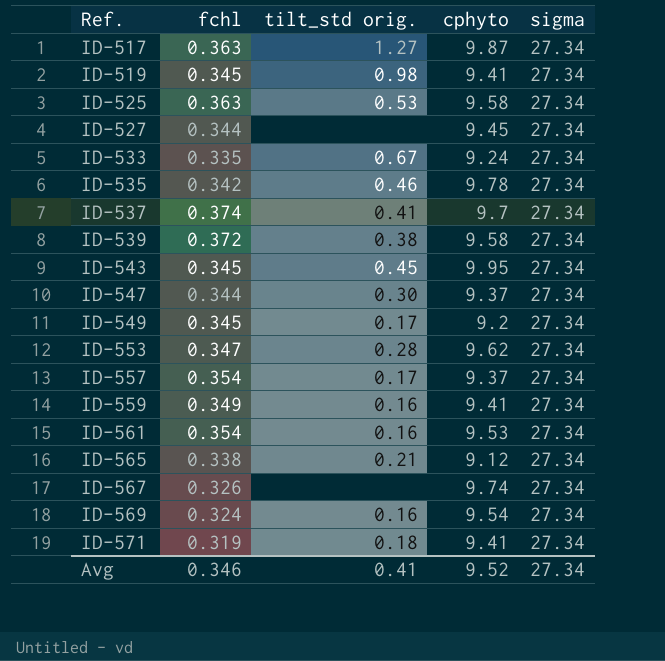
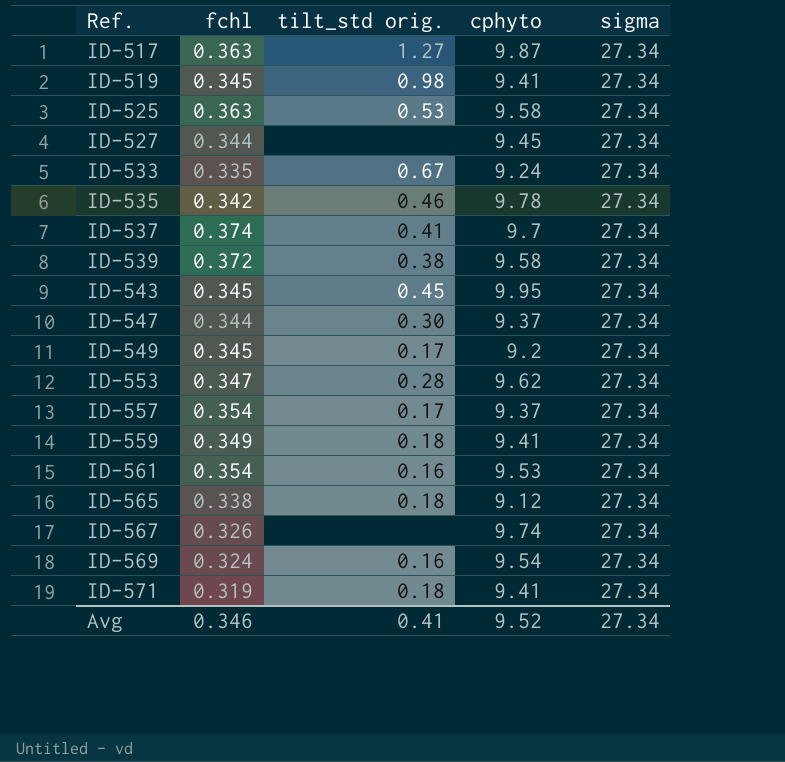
ID-559 | tilt_std orig.: 0.16 -> 0.18
ID-565 | tilt_std orig.: 0.21 -> 0.18

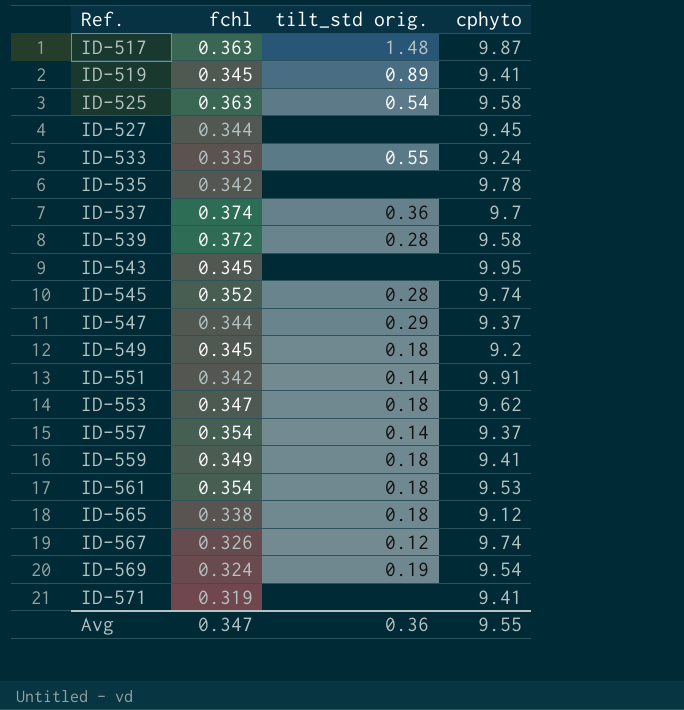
column sigma | position: 5 -> none
ID-517 | tilt_std orig.: 1.27 -> 1.48
ID-519 | tilt_std orig.: 0.98 -> 0.89
ID-525 | tilt_std orig.: 0.53 -> 0.54
ID-533 | tilt_std orig.: 0.67 -> 0.55
ID-535 | tilt_std orig.: 0.46 -> none
ID-537 | tilt_std orig.: 0.41 -> 0.36
ID-539 | tilt_std orig.: 0.38 -> 0.28
ID-543 | tilt_std orig.: 0.45 -> none
row ID-545: none -> 0.352 | 0.28 | 9.74
ID-547 | tilt_std orig.: 0.30 -> 0.29
ID-549 | tilt_std orig.: 0.17 -> 0.18
row ID-551: none -> 0.342 | 0.14 | 9.91
ID-553 | tilt_std orig.: 0.28 -> 0.18
ID-557 | tilt_std orig.: 0.17 -> 0.14
ID-561 | tilt_std orig.: 0.16 -> 0.18
ID-567 | tilt_std orig.: none -> 0.12
ID-569 | tilt_std orig.: 0.16 -> 0.19
ID-571 | tilt_std orig.: 0.18 -> none
Avg | fchl: 0.346 -> 0.347
Avg | tilt_std orig.: 0.41 -> 0.36
Avg | cphyto: 9.52 -> 9.55

